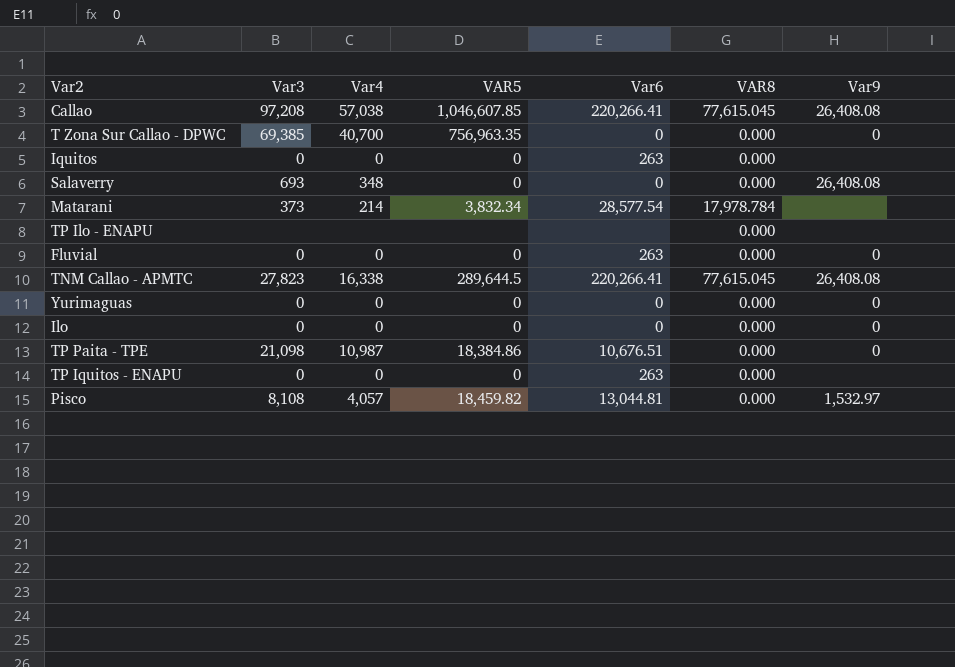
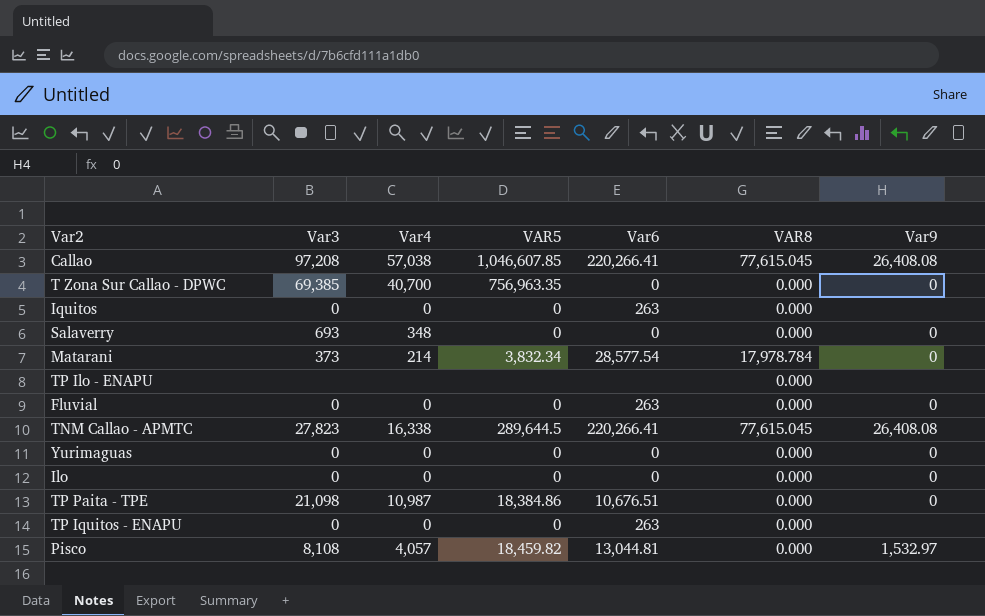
Salaverry | Var9: 26,408.08 -> 0
Matarani | Var9: none -> 0

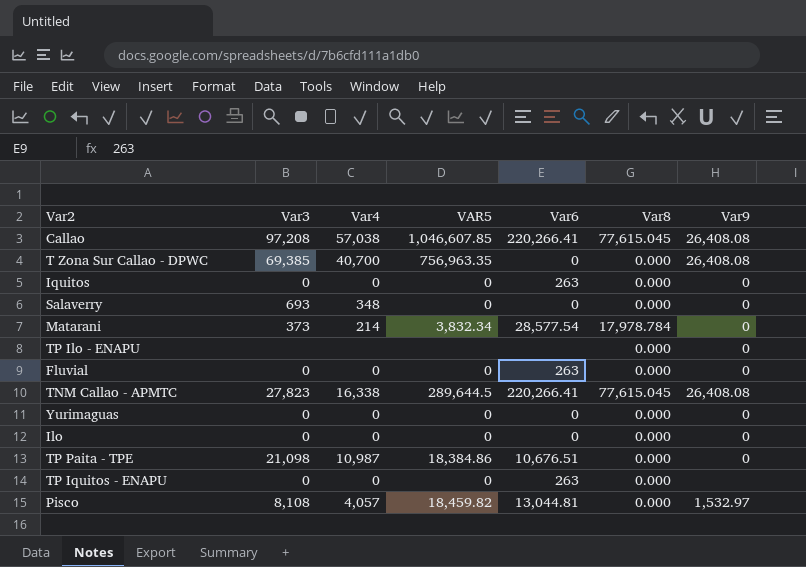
column name: VAR8 -> Var8
T Zona Sur Callao - DPWC | Var9: 0 -> 26,408.08
Iquitos | Var9: none -> 0
TP Ilo - ENAPU | Var9: none -> 0

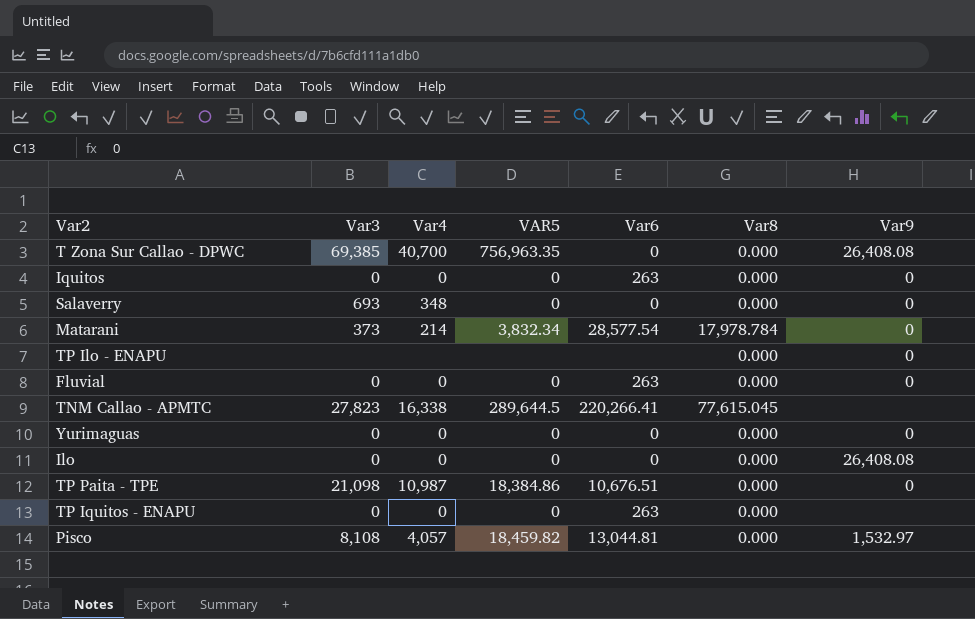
row Callao: 97,208 | 57,038 | 1,046,607.85 | 220,266.41 | 77,615.045 | 26,408.08 -> none
TNM Callao - APMTC | Var9: 26,408.08 -> none
Ilo | Var9: 0 -> 26,408.08

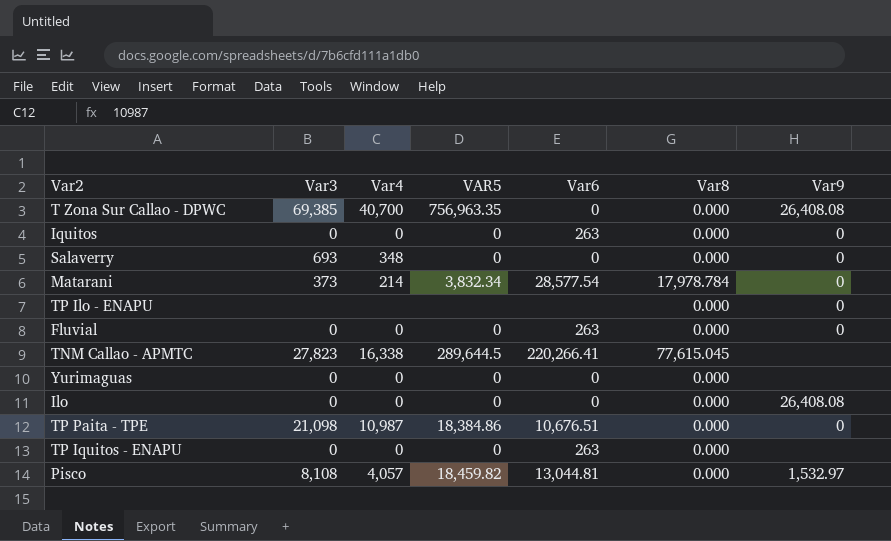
Yurimaguas | Var9: 0 -> none

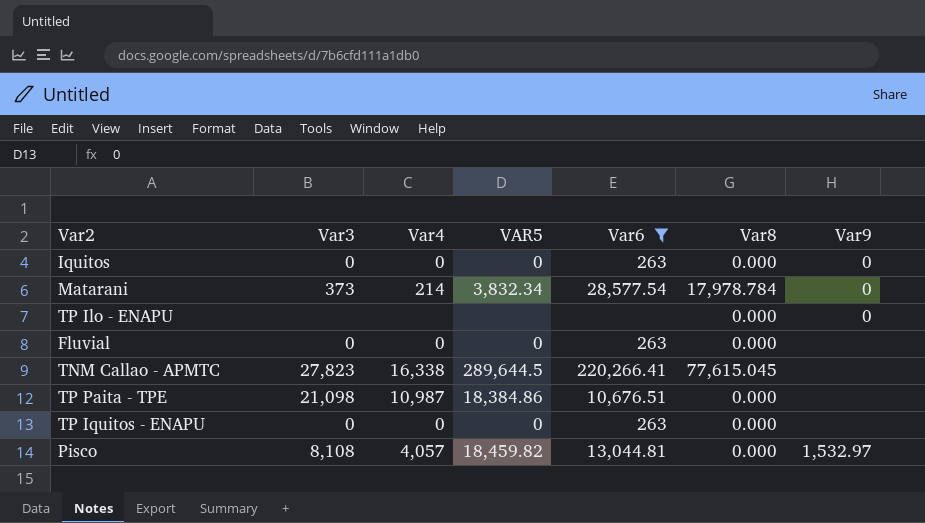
filter: none -> Var6 != 0
Fluvial | Var9: 0 -> none
TP Paita - TPE | Var9: 0 -> none

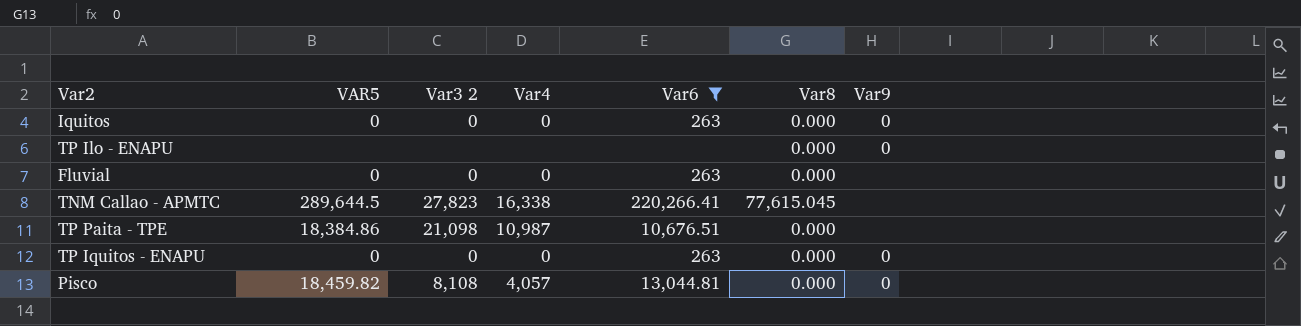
column VAR5 | position: 4 -> 2
column name: Var3 -> Var3 2
row Matarani: 373 | 214 | 3,832.34 | 28,577.54 | 17,978.784 | 0 -> none
TP Iquitos - ENAPU | Var9: none -> 0
Pisco | Var9: 1,532.97 -> 0

